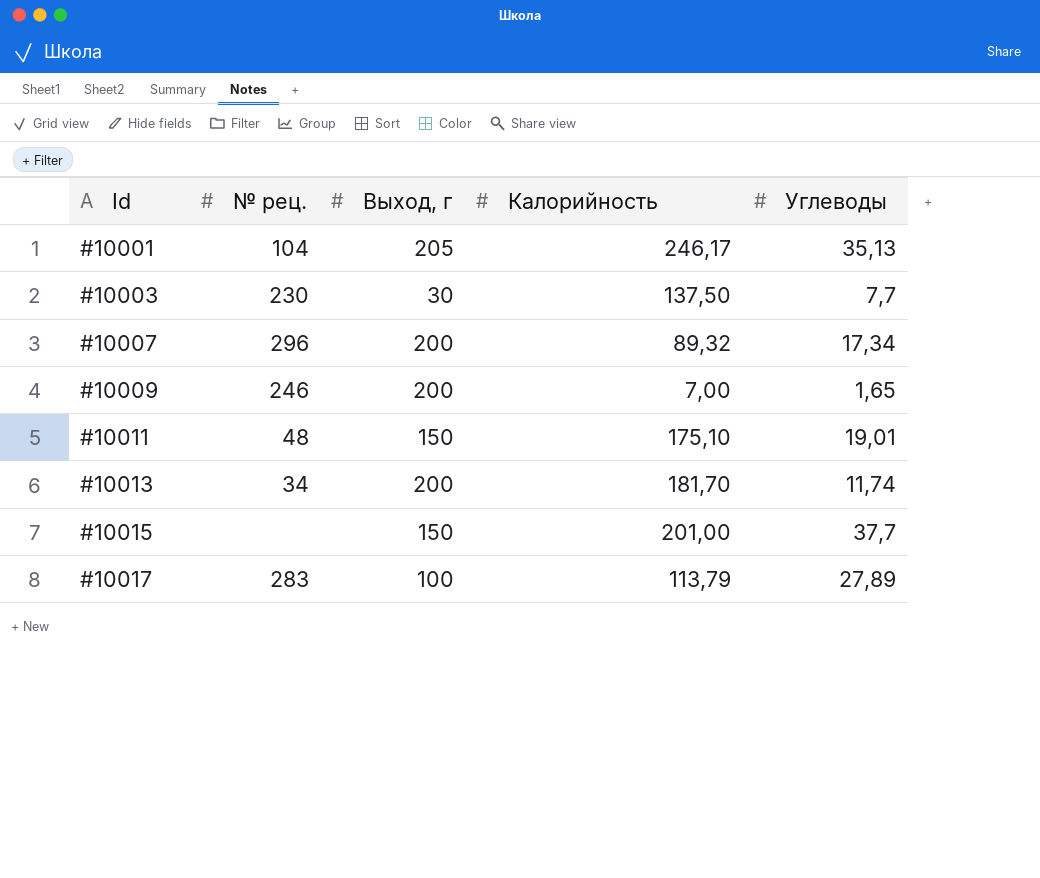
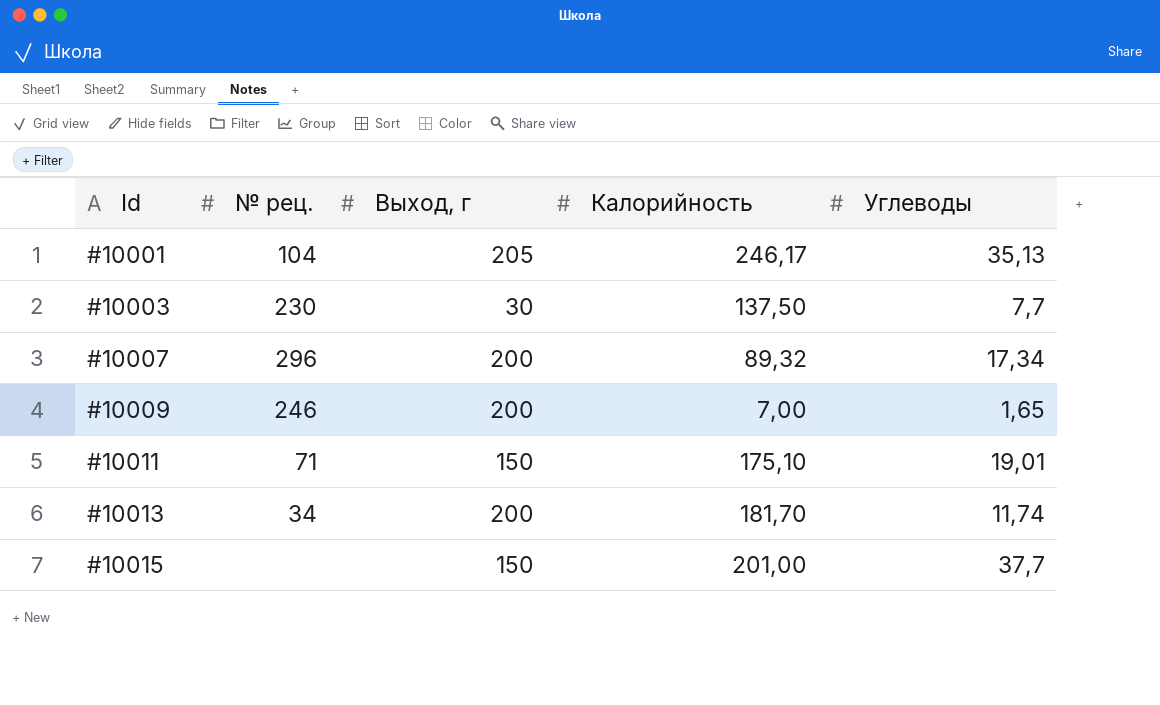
row #10017: 283 | 100 | 113,79 | 27,89 -> none
#10011 | № рец.: 48 -> 71

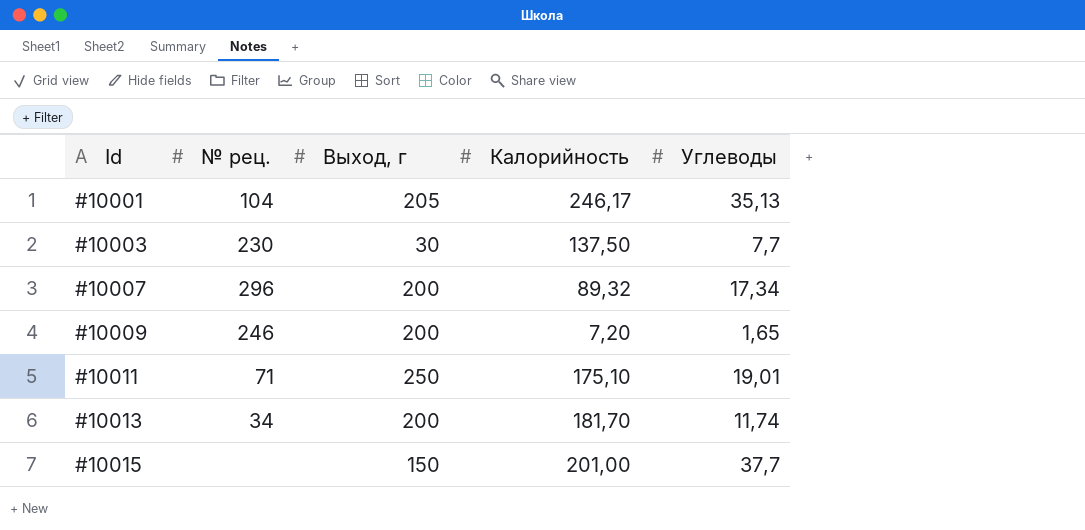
#10009 | Калорийность: 7,00 -> 7,20
#10011 | Выход, г: 150 -> 250

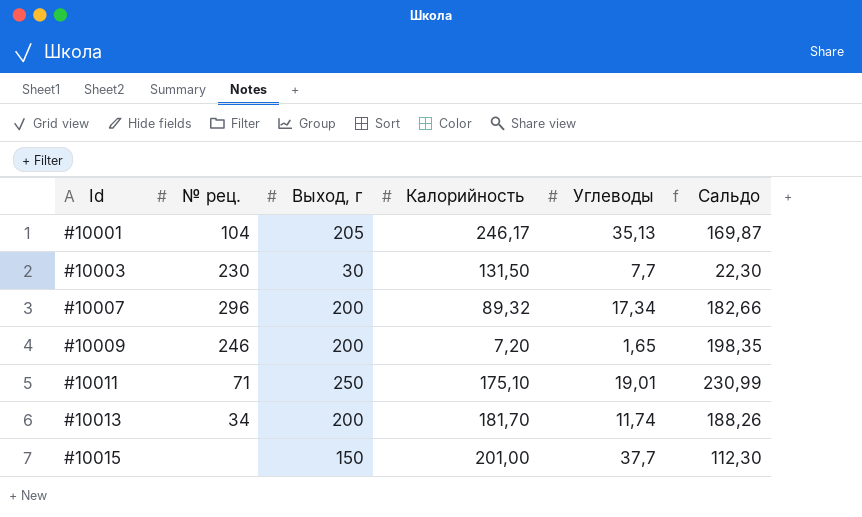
column Сальдо | formula: none -> [Выход, г] - [Углеводы]
#10003 | Калорийность: 137,50 -> 131,50

